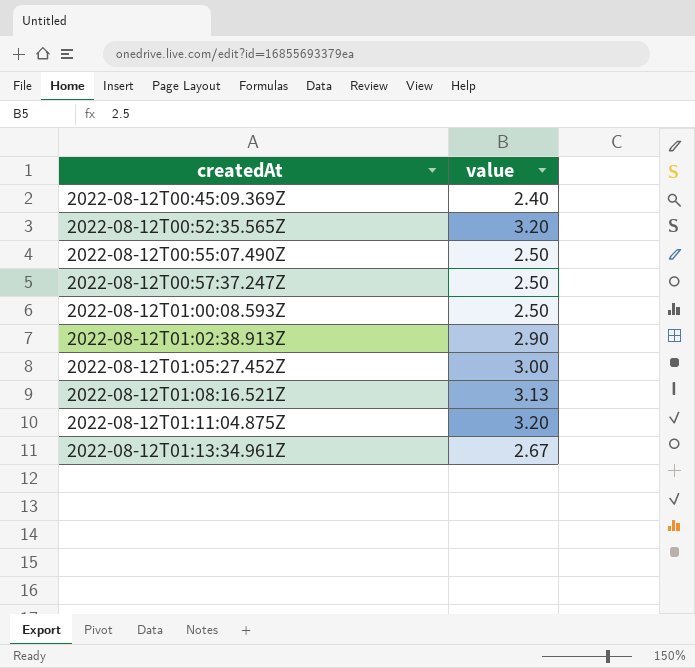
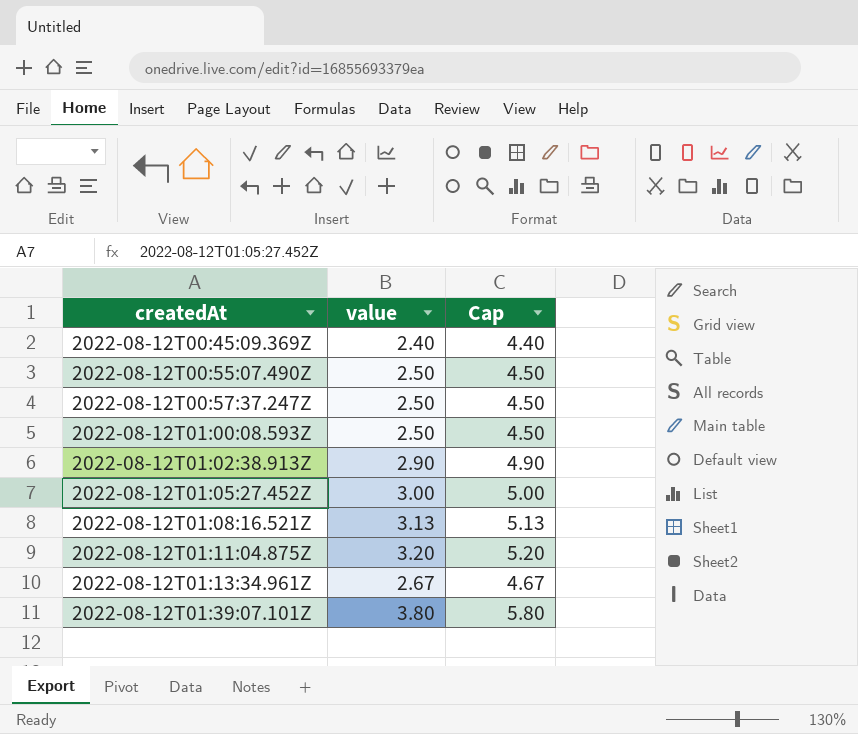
column Cap | formula: none -> [value] + 2
row 2022-08-12T00:52:35.565Z: 3.20 -> none
row 2022-08-12T01:39:07.101Z: none -> 3.80 | 5.80

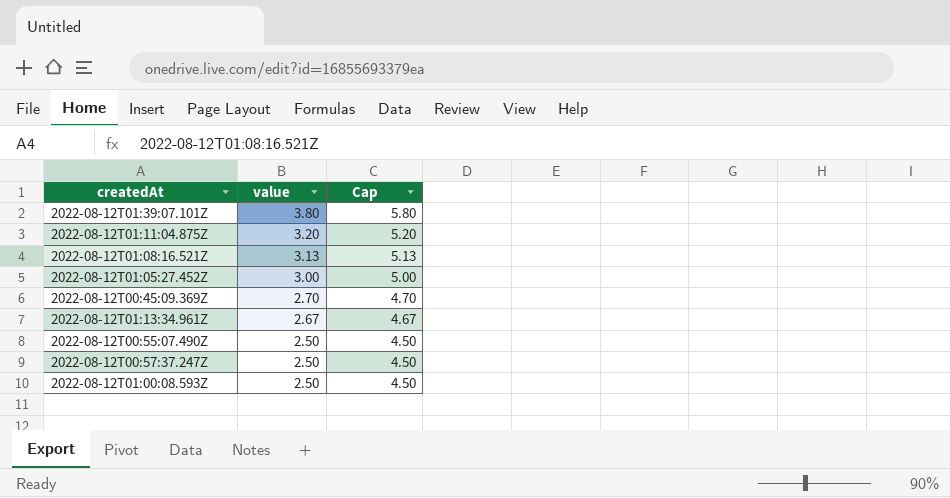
row order: createdAt ascending -> value descending
row 2022-08-12T01:02:38.913Z: 2.90 | 4.90 -> none
2022-08-12T00:45:09.369Z | value: 2.40 -> 2.70
2022-08-12T00:45:09.369Z | Cap: 4.40 -> 4.70

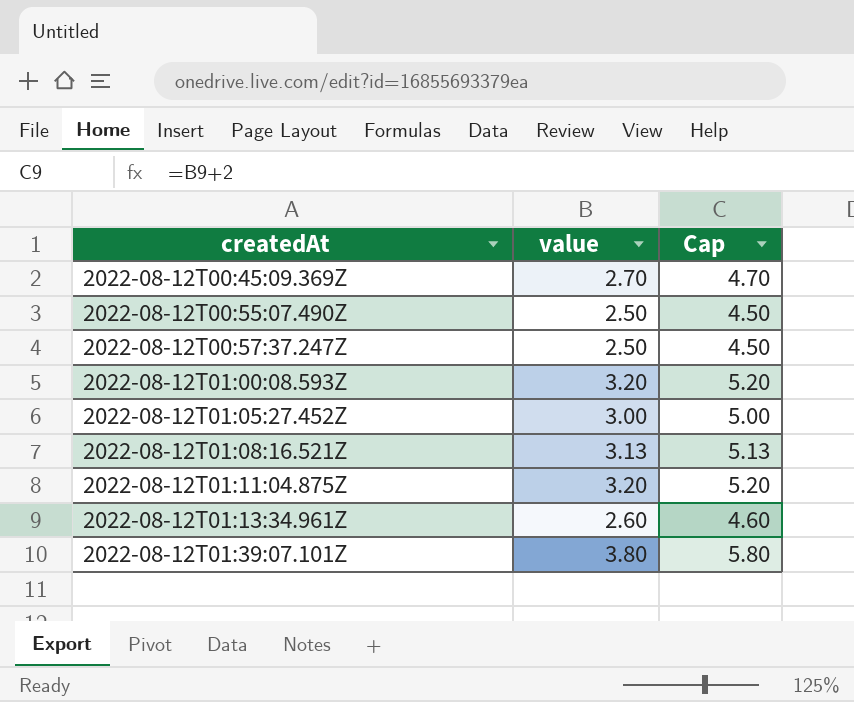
row order: value descending -> createdAt ascending
2022-08-12T01:00:08.593Z | value: 2.50 -> 3.20
2022-08-12T01:00:08.593Z | Cap: 4.50 -> 5.20
2022-08-12T01:13:34.961Z | value: 2.67 -> 2.60
2022-08-12T01:13:34.961Z | Cap: 4.67 -> 4.60

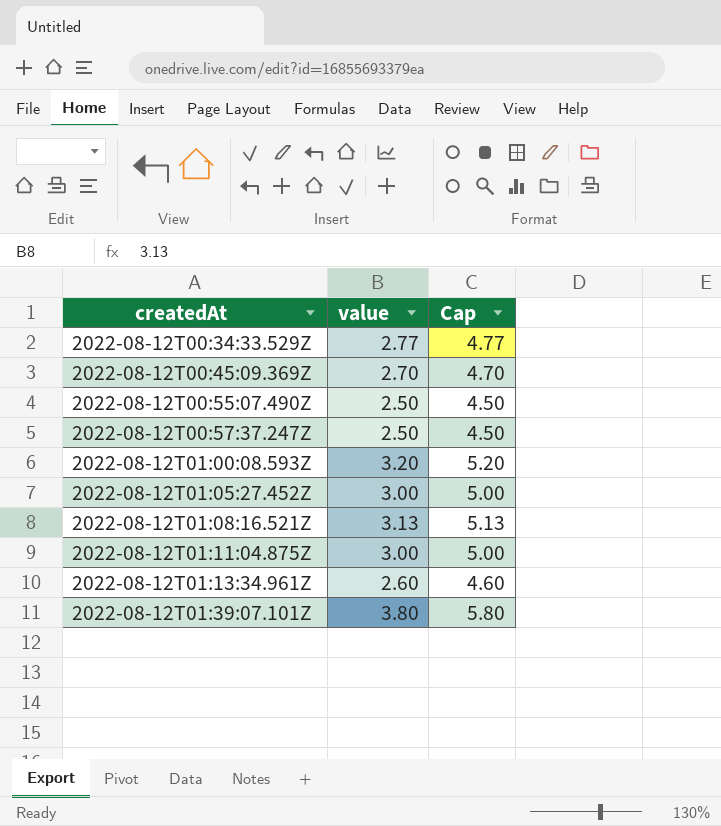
row 2022-08-12T00:34:33.529Z: none -> 2.77 | 4.77
2022-08-12T01:11:04.875Z | value: 3.20 -> 3.00
2022-08-12T01:11:04.875Z | Cap: 5.20 -> 5.00

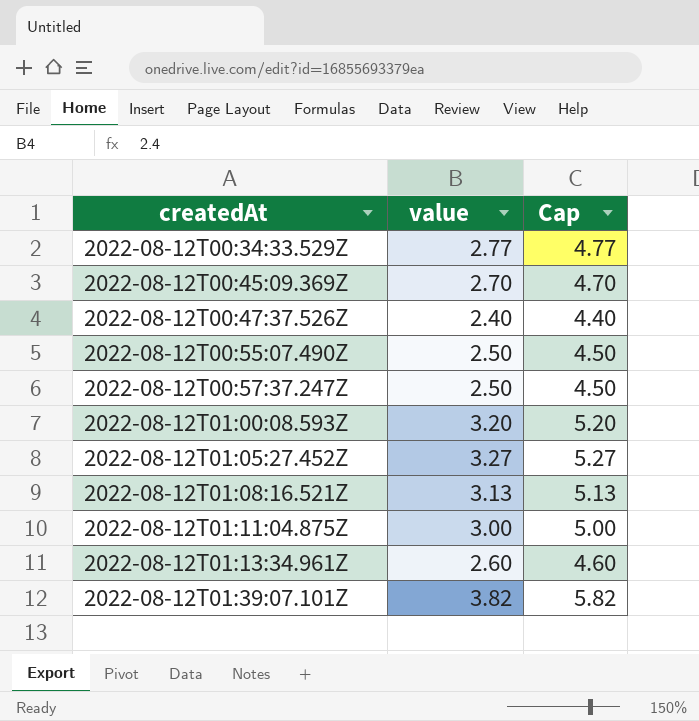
row 2022-08-12T00:47:37.526Z: none -> 2.40 | 4.40
2022-08-12T01:05:27.452Z | value: 3.00 -> 3.27
2022-08-12T01:05:27.452Z | Cap: 5.00 -> 5.27
2022-08-12T01:39:07.101Z | value: 3.80 -> 3.82
2022-08-12T01:39:07.101Z | Cap: 5.80 -> 5.82

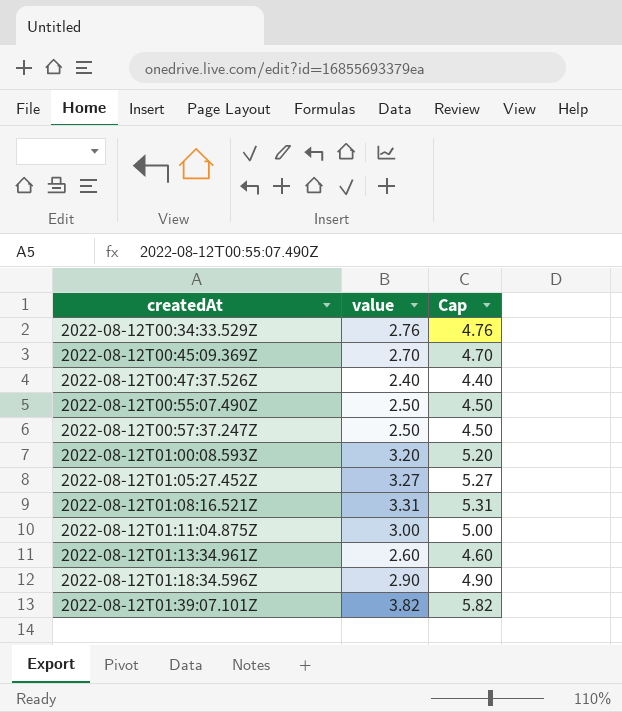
2022-08-12T00:34:33.529Z | value: 2.77 -> 2.76
2022-08-12T00:34:33.529Z | Cap: 4.77 -> 4.76
2022-08-12T01:08:16.521Z | value: 3.13 -> 3.31
2022-08-12T01:08:16.521Z | Cap: 5.13 -> 5.31
row 2022-08-12T01:18:34.596Z: none -> 2.90 | 4.90

